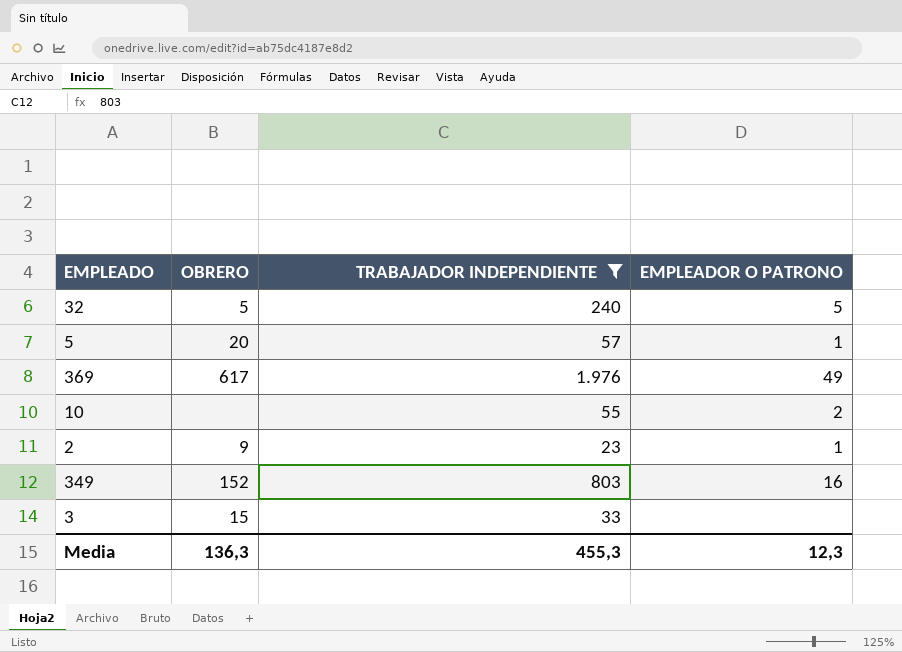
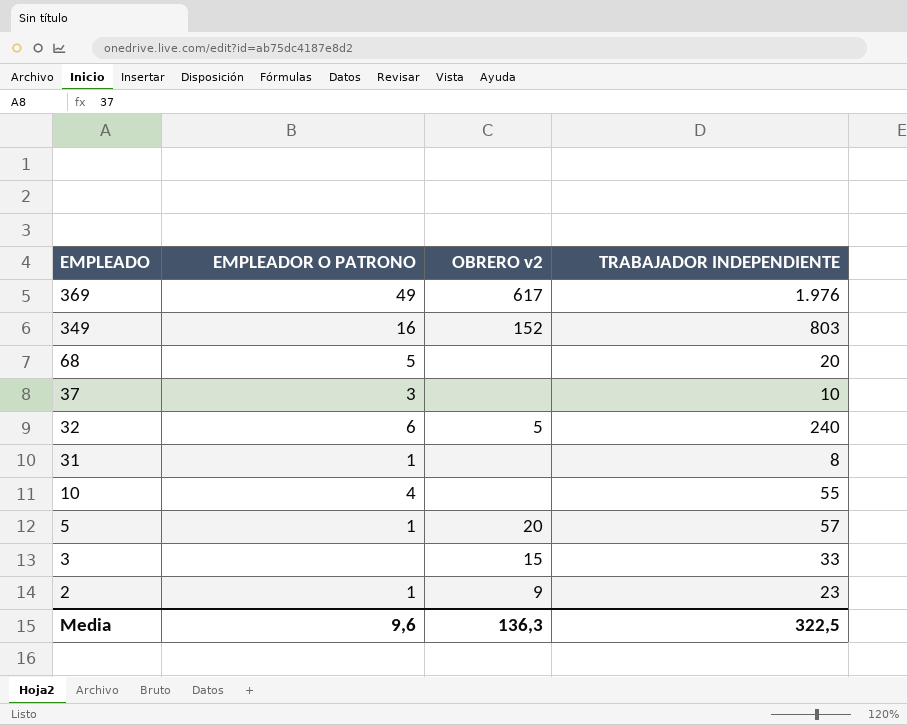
filter: TRABAJADOR INDEPENDIENTE >= 23 -> none
row order: none -> EMPLEADO descending
column EMPLEADOR O PATRONO | position: 4 -> 2
column name: OBRERO -> OBRERO v2
32 | EMPLEADOR O PATRONO: 5 -> 6
10 | EMPLEADOR O PATRONO: 2 -> 4
Media | EMPLEADOR O PATRONO: 12,3 -> 9,6
Media | TRABAJADOR INDEPENDIENTE: 455,3 -> 322,5

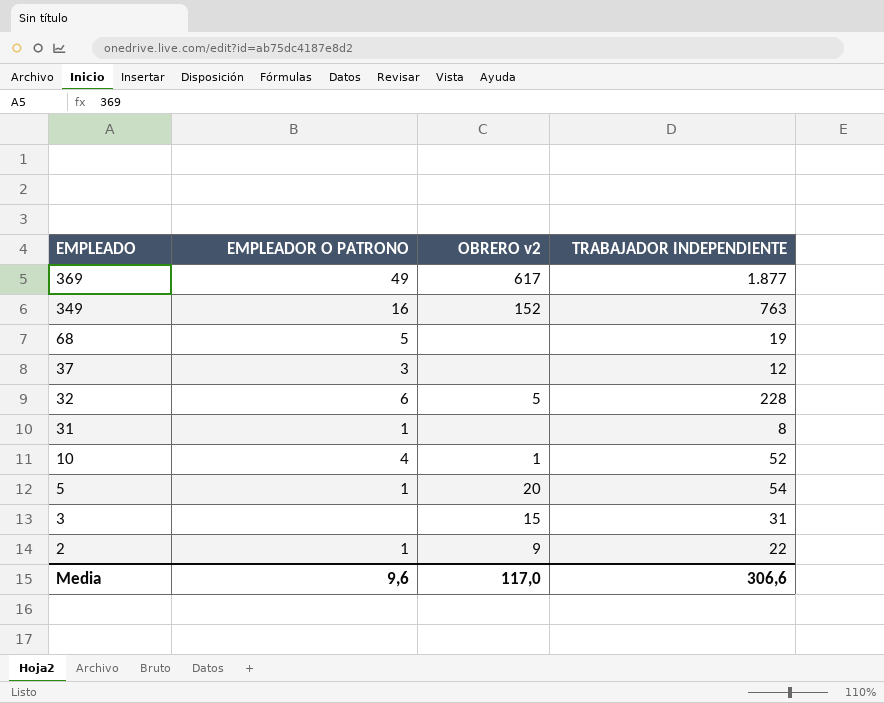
369 | TRABAJADOR INDEPENDIENTE: 1.976 -> 1.877
349 | TRABAJADOR INDEPENDIENTE: 803 -> 763
68 | TRABAJADOR INDEPENDIENTE: 20 -> 19
37 | TRABAJADOR INDEPENDIENTE: 10 -> 12
32 | TRABAJADOR INDEPENDIENTE: 240 -> 228
10 | OBRERO v2: none -> 1
10 | TRABAJADOR INDEPENDIENTE: 55 -> 52
5 | TRABAJADOR INDEPENDIENTE: 57 -> 54
3 | TRABAJADOR INDEPENDIENTE: 33 -> 31
2 | TRABAJADOR INDEPENDIENTE: 23 -> 22
Media | OBRERO v2: 136,3 -> 117,0
Media | TRABAJADOR INDEPENDIENTE: 322,5 -> 306,6

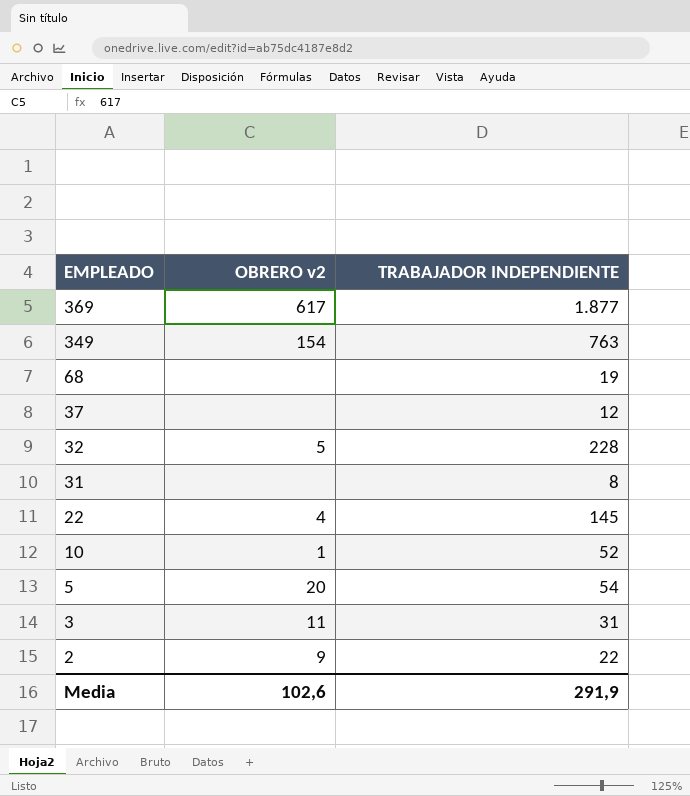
column EMPLEADOR O PATRONO | position: 2 -> none
349 | OBRERO v2: 152 -> 154
row 22: none -> 4 | 145
3 | OBRERO v2: 15 -> 11
Media | OBRERO v2: 117,0 -> 102,6
Media | TRABAJADOR INDEPENDIENTE: 306,6 -> 291,9

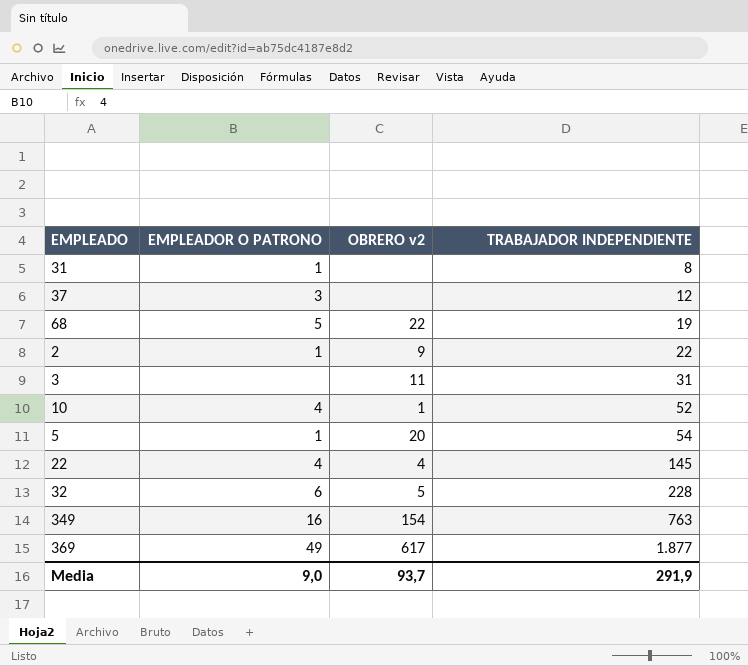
row order: EMPLEADO descending -> TRABAJADOR INDEPENDIENTE ascending
column EMPLEADOR O PATRONO | position: none -> 2
68 | OBRERO v2: none -> 22
Media | OBRERO v2: 102,6 -> 93,7

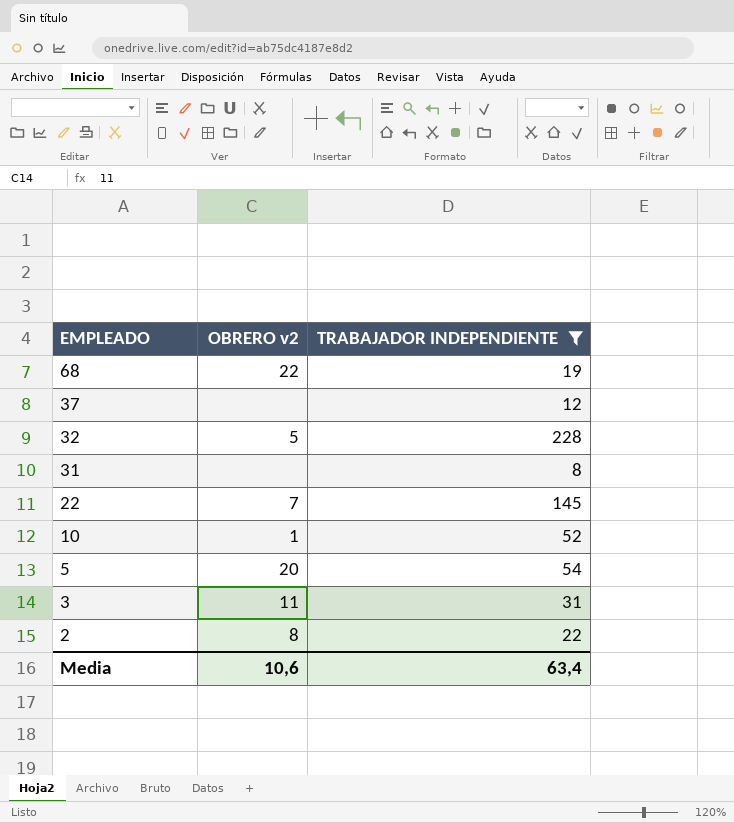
filter: none -> TRABAJADOR INDEPENDIENTE <= 228
row order: TRABAJADOR INDEPENDIENTE ascending -> EMPLEADO descending
column EMPLEADOR O PATRONO | position: 2 -> none
22 | OBRERO v2: 4 -> 7
2 | OBRERO v2: 9 -> 8
Media | OBRERO v2: 93,7 -> 10,6
Media | TRABAJADOR INDEPENDIENTE: 291,9 -> 63,4

